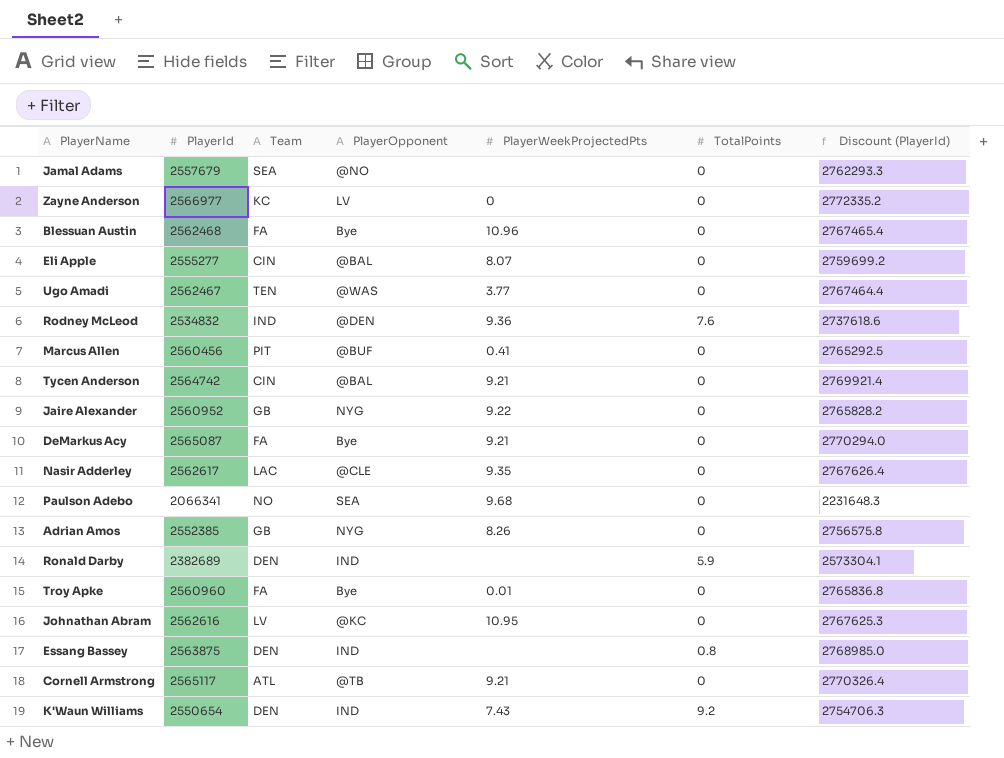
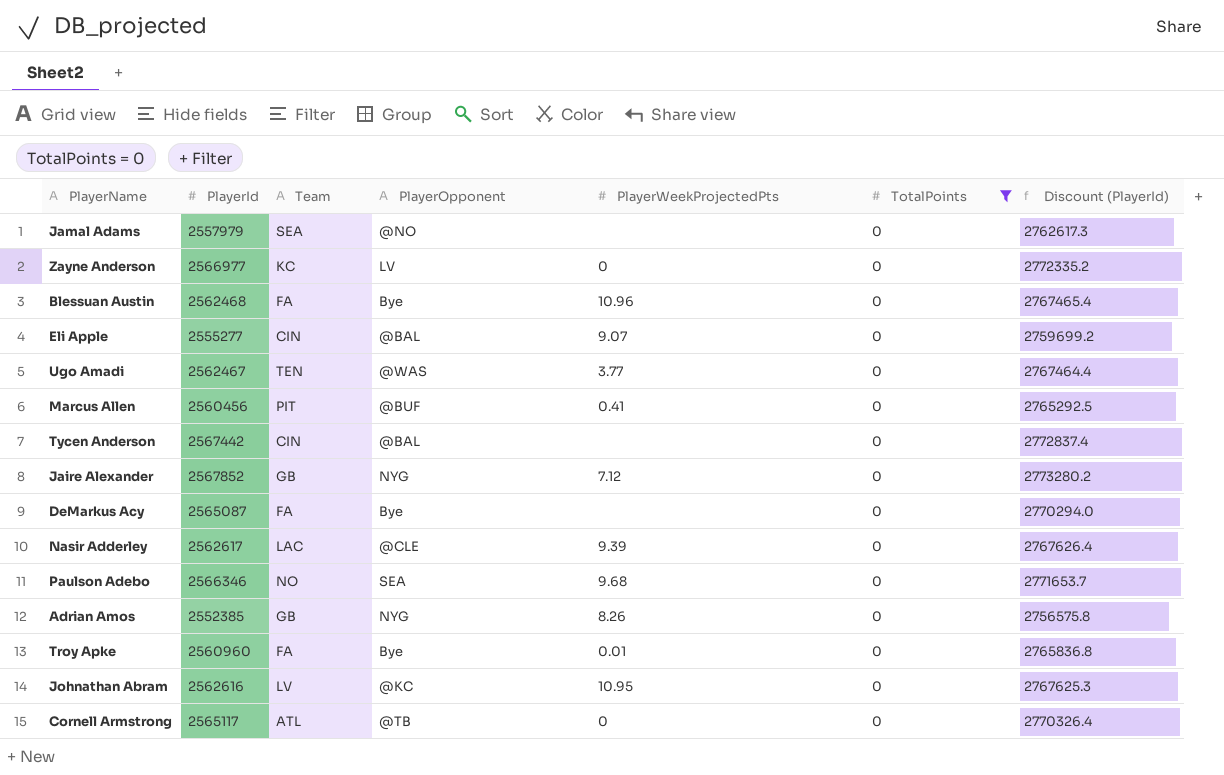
filter: none -> TotalPoints = 0
Jamal Adams | PlayerId: 2557679 -> 2557979
Jamal Adams | Discount (PlayerId): 2762293.3 -> 2762617.3
Eli Apple | PlayerWeekProjectedPts: 8.07 -> 9.07
Tycen Anderson | PlayerId: 2564742 -> 2567442
Tycen Anderson | PlayerWeekProjectedPts: 9.21 -> none
Tycen Anderson | Discount (PlayerId): 2769921.4 -> 2772837.4
Jaire Alexander | PlayerId: 2560952 -> 2567852
Jaire Alexander | PlayerWeekProjectedPts: 9.22 -> 7.12
Jaire Alexander | Discount (PlayerId): 2765828.2 -> 2773280.2
DeMarkus Acy | PlayerWeekProjectedPts: 9.21 -> none
Nasir Adderley | PlayerWeekProjectedPts: 9.35 -> 9.39
Paulson Adebo | PlayerId: 2066341 -> 2566346
Paulson Adebo | Discount (PlayerId): 2231648.3 -> 2771653.7
Cornell Armstrong | PlayerWeekProjectedPts: 9.21 -> 0

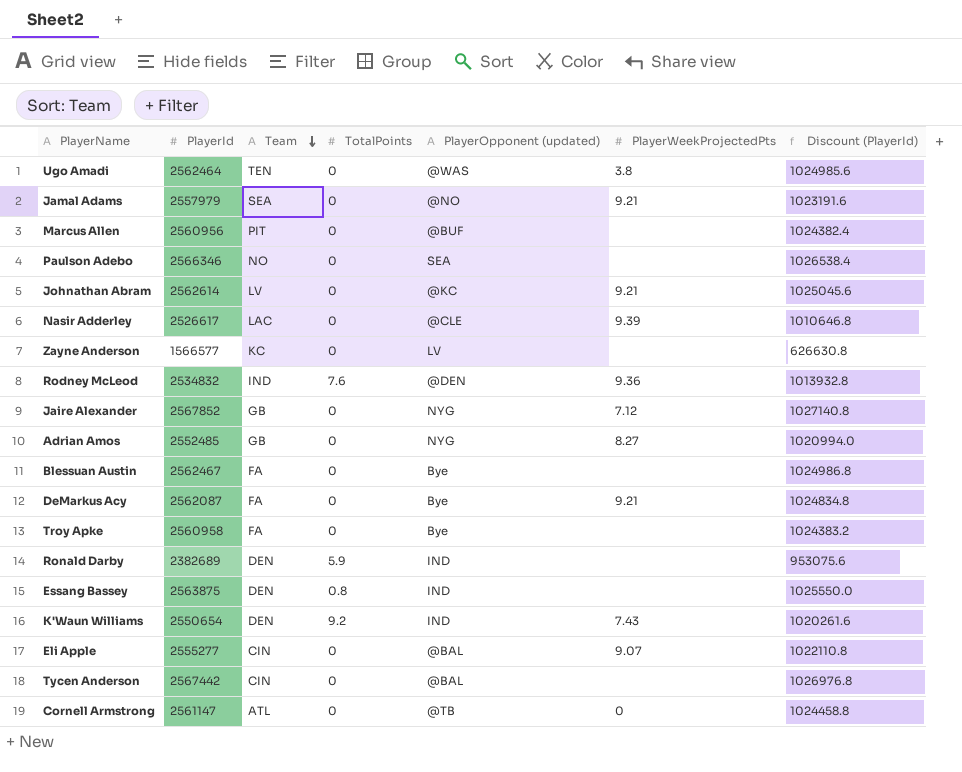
filter: TotalPoints = 0 -> none
row order: none -> Team descending
column TotalPoints | position: 6 -> 4
column name: PlayerOpponent -> PlayerOpponent (updated)
column Discount (PlayerId) | formula: [PlayerId] * 1.08 -> [PlayerId] * 0.4
Ugo Amadi | PlayerId: 2562467 -> 2562464
Ugo Amadi | PlayerWeekProjectedPts: 3.77 -> 3.8
Jamal Adams | PlayerWeekProjectedPts: none -> 9.21
Marcus Allen | PlayerId: 2560456 -> 2560956
Marcus Allen | PlayerWeekProjectedPts: 0.41 -> none
Paulson Adebo | PlayerWeekProjectedPts: 9.68 -> none
Johnathan Abram | PlayerId: 2562616 -> 2562614
Johnathan Abram | PlayerWeekProjectedPts: 10.95 -> 9.21
Nasir Adderley | PlayerId: 2562617 -> 2526617
Zayne Anderson | PlayerId: 2566977 -> 1566577
Zayne Anderson | PlayerWeekProjectedPts: 0 -> none
Adrian Amos | PlayerId: 2552385 -> 2552485
Adrian Amos | PlayerWeekProjectedPts: 8.26 -> 8.27
Blessuan Austin | PlayerId: 2562468 -> 2562467
Blessuan Austin | PlayerWeekProjectedPts: 10.96 -> none
DeMarkus Acy | PlayerId: 2565087 -> 2562087
DeMarkus Acy | PlayerWeekProjectedPts: none -> 9.21
Troy Apke | PlayerId: 2560960 -> 2560958
Troy Apke | PlayerWeekProjectedPts: 0.01 -> none
Cornell Armstrong | PlayerId: 2565117 -> 2561147

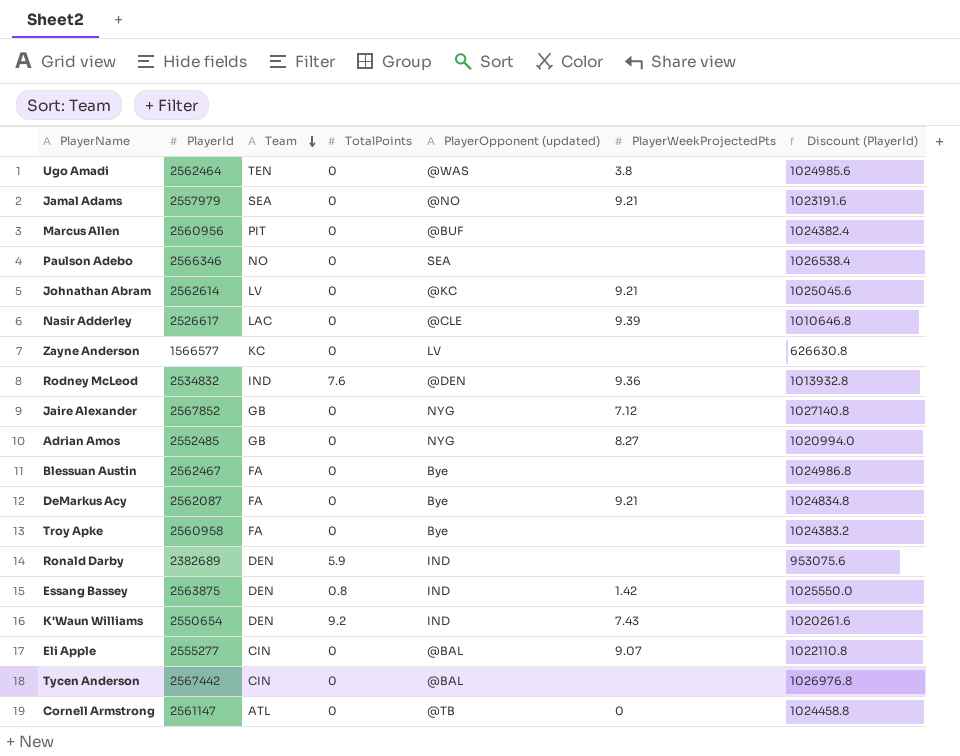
Essang Bassey | PlayerWeekProjectedPts: none -> 1.42

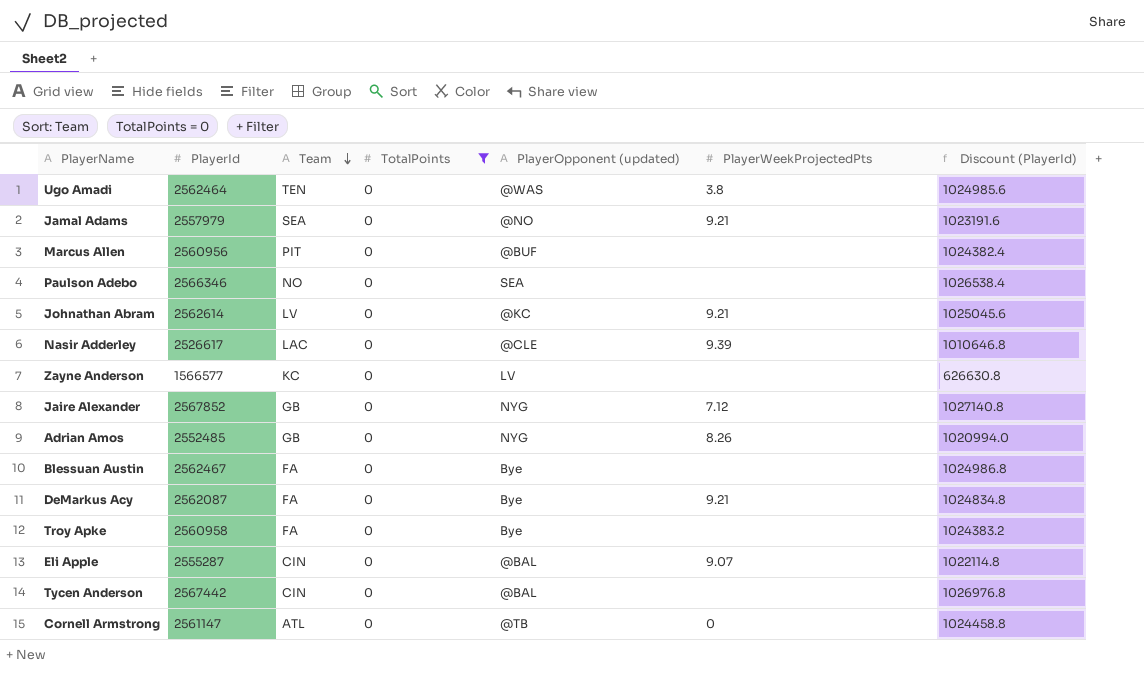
filter: none -> TotalPoints = 0
Adrian Amos | PlayerWeekProjectedPts: 8.27 -> 8.26
Eli Apple | PlayerId: 2555277 -> 2555287
Eli Apple | Discount (PlayerId): 1022110.8 -> 1022114.8

